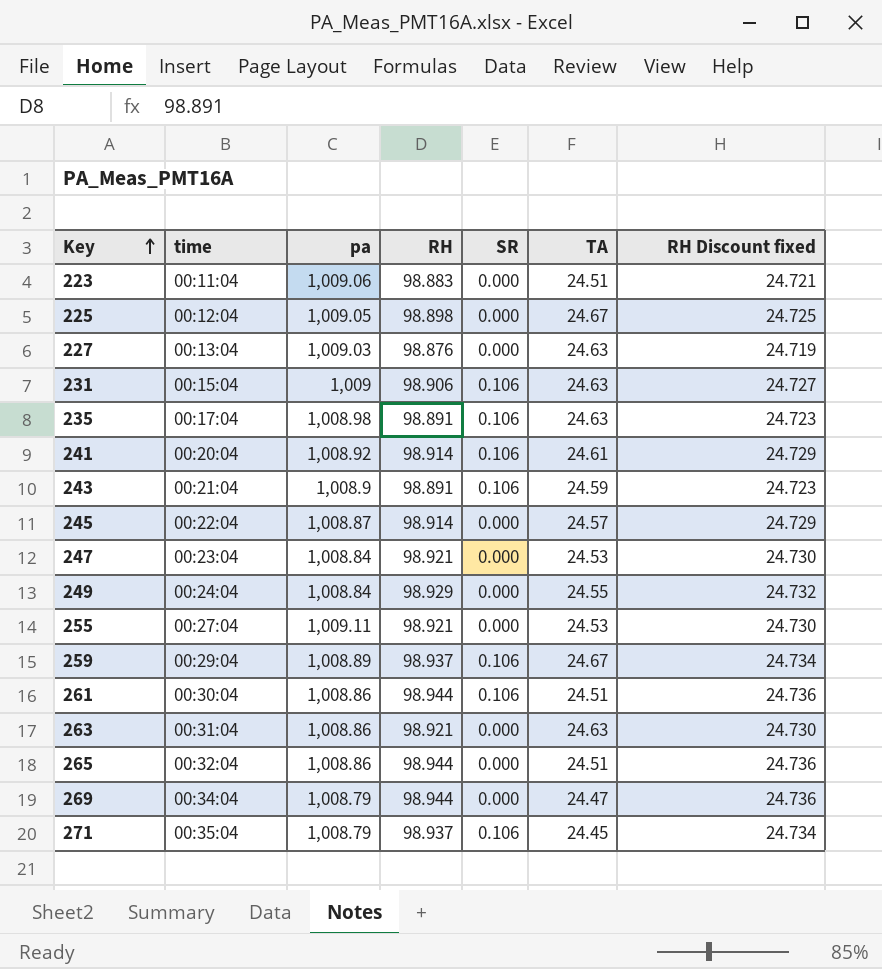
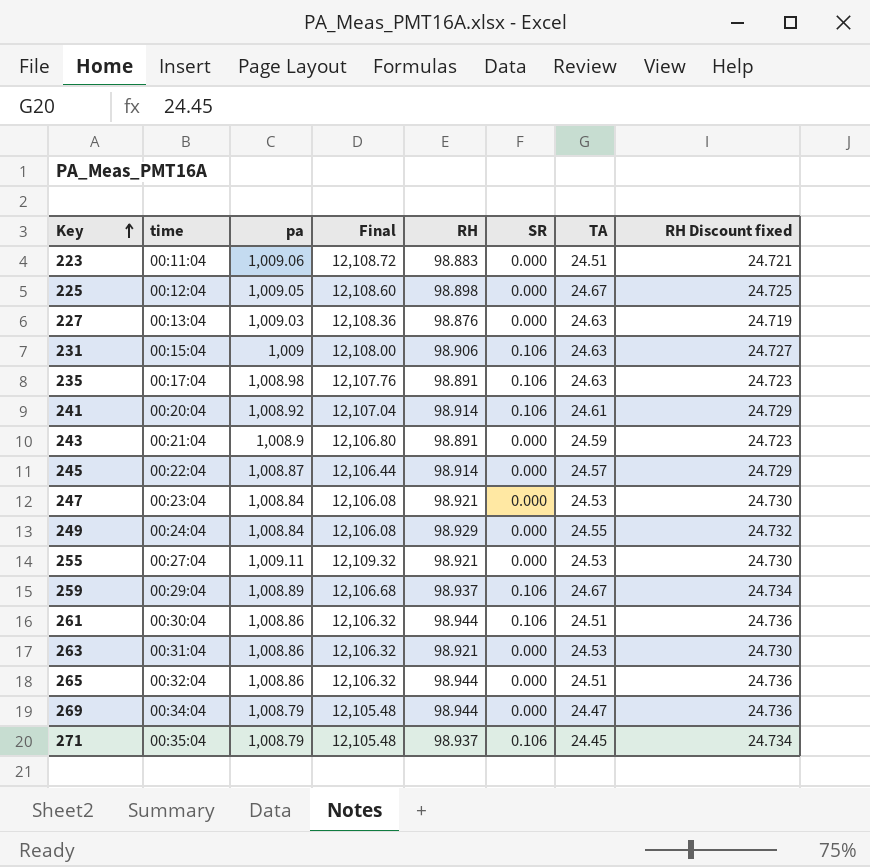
column Final | formula: none -> [pa] * 12
243 | SR: 0.106 -> 0.000
263 | TA: 24.63 -> 24.53

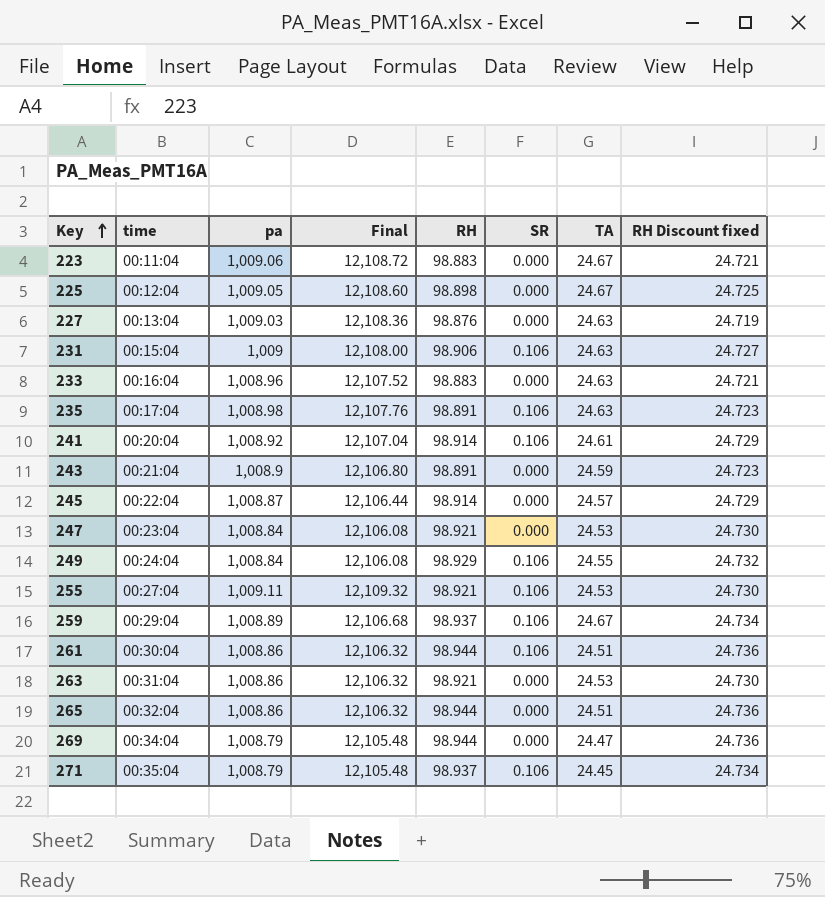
223 | TA: 24.51 -> 24.67
row 233: none -> 00:16:04 | 1,008.96 | 12,107.52 | 98.883 | 0.000 | 24.63 | 24.721
249 | SR: 0.000 -> 0.106
255 | SR: 0.000 -> 0.106

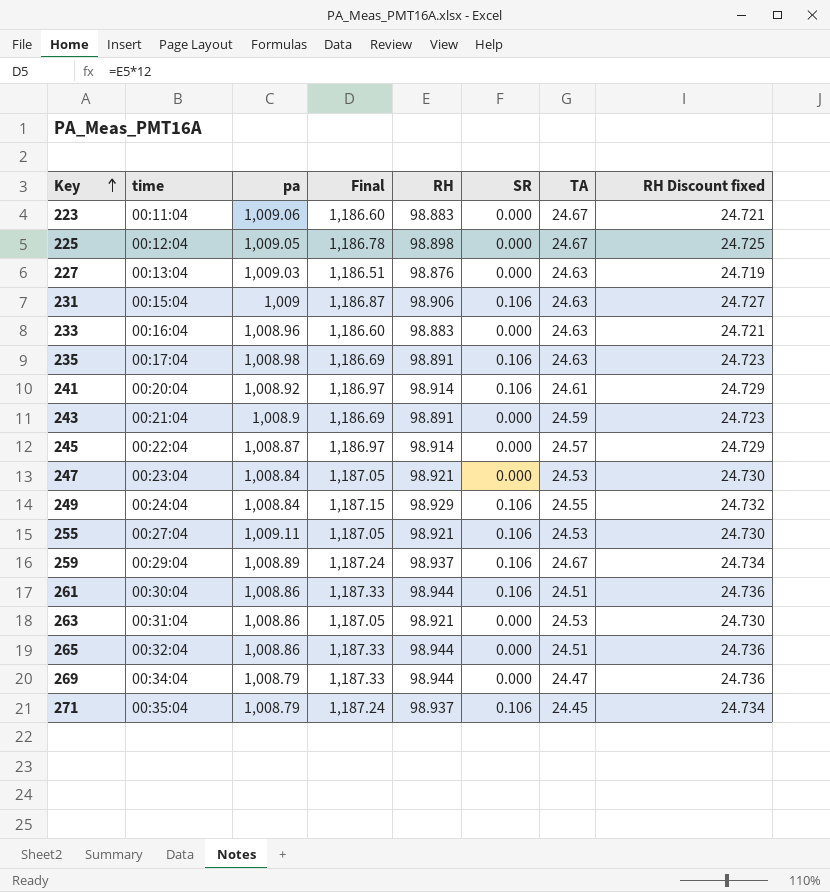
column Final | formula: [pa] * 12 -> [RH] * 12

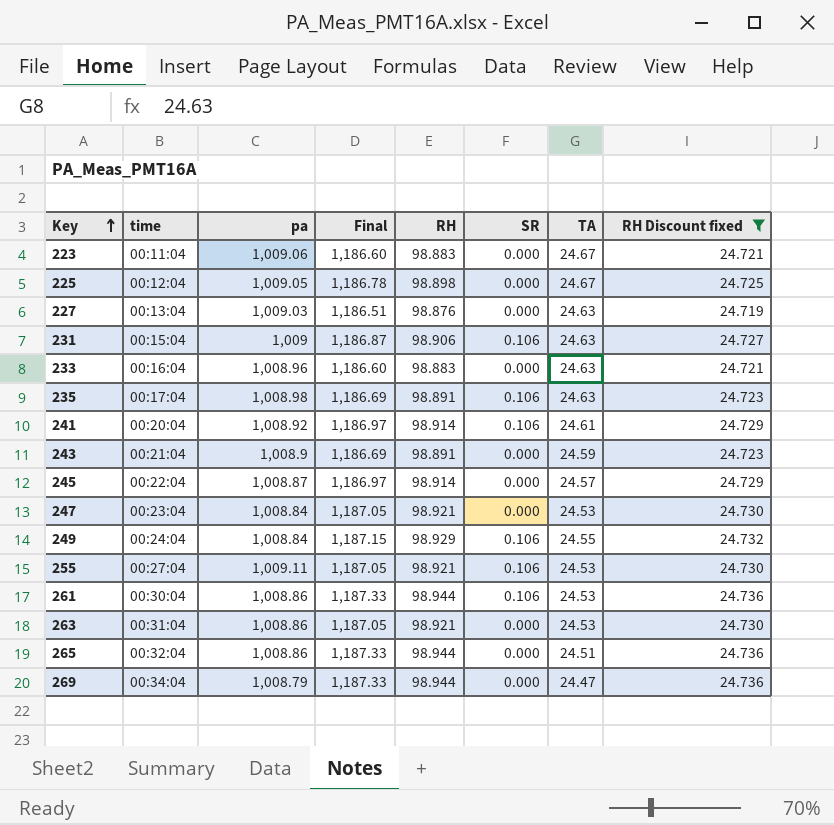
filter: none -> RH Discount fixed != 24.734
261 | TA: 24.51 -> 24.53

